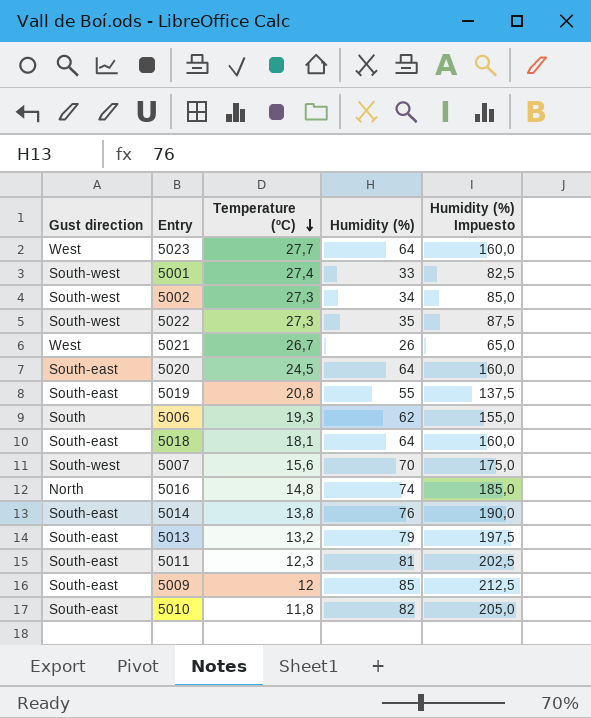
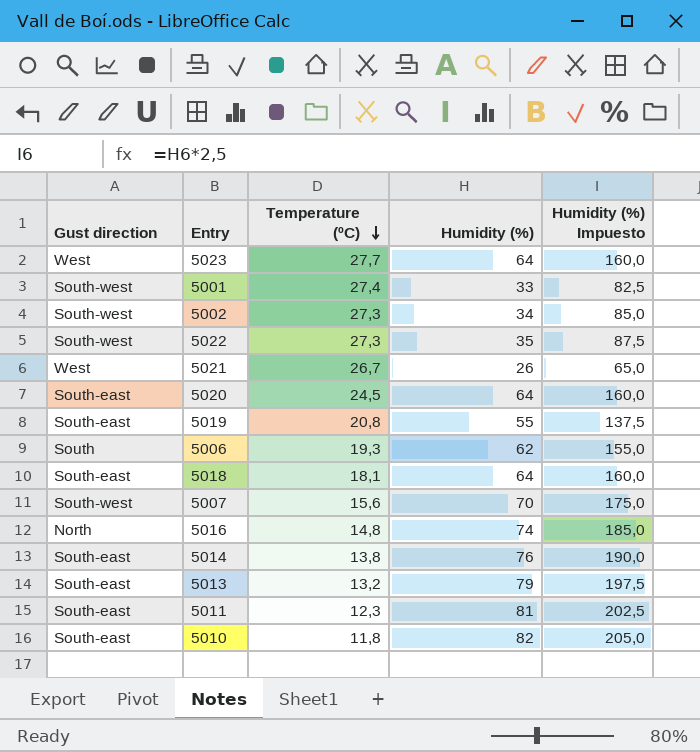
row 5009: South-east | 12 | 85 | 212,5 -> none

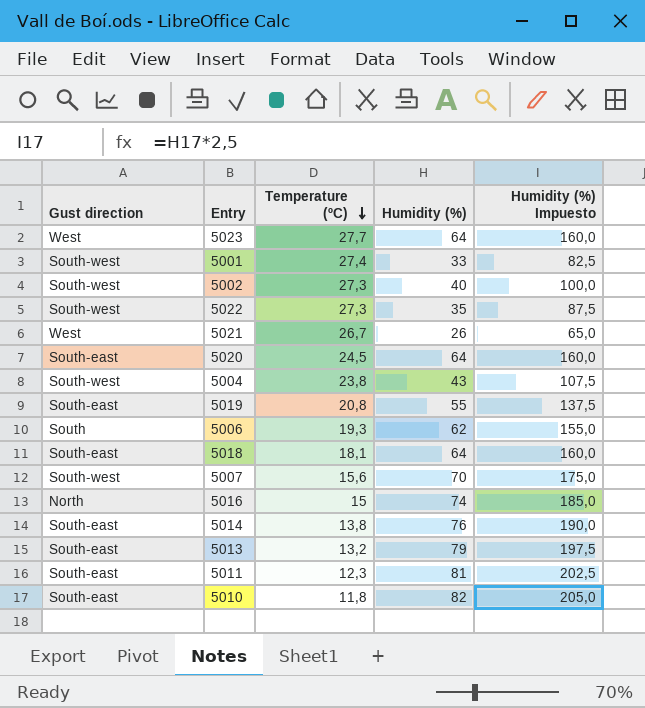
5002 | Humidity (%): 34 -> 40
5002 | Humidity (%) Impuesto: 85,0 -> 100,0
row 5004: none -> South-west | 23,8 | 43 | 107,5
5016 | Temperature (ºC): 14,8 -> 15

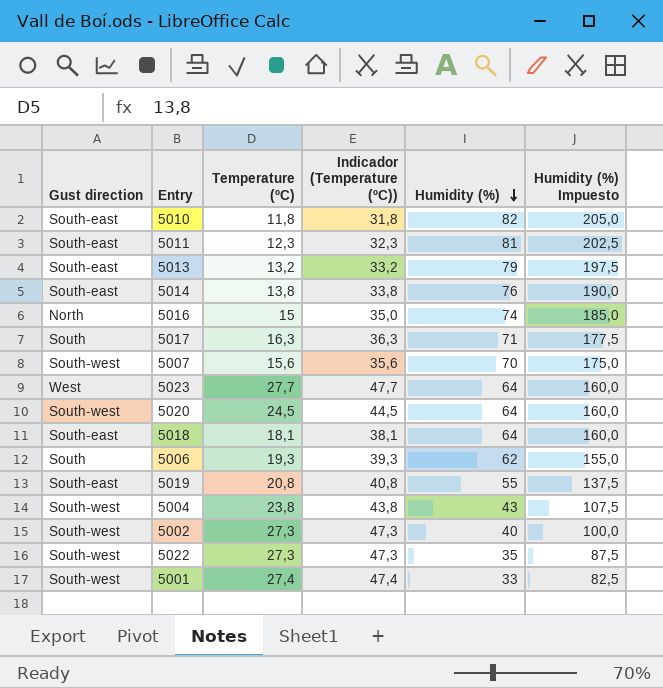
row order: Temperature (ºC) descending -> Humidity (%) descending
column Indicador (Temperature (ºC)) | formula: none -> [Temperature (ºC)] + 20
row 5021: West | 26,7 | 26 | 65,0 -> none
row 5017: none -> South | 16,3 | 36,3 | 71 | 177,5
5020 | Gust direction: South-east -> South-west

